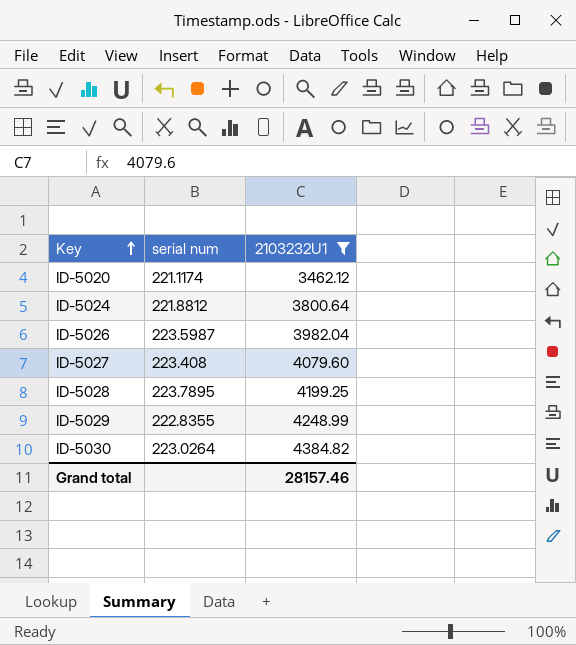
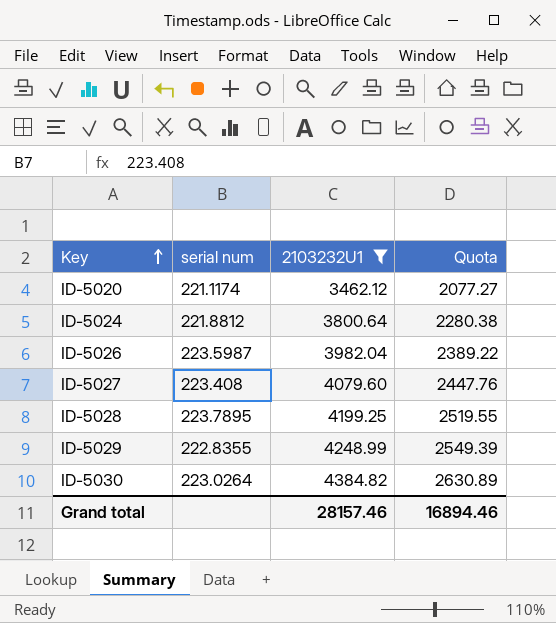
column Quota | formula: none -> [2103232U1] * 0.6

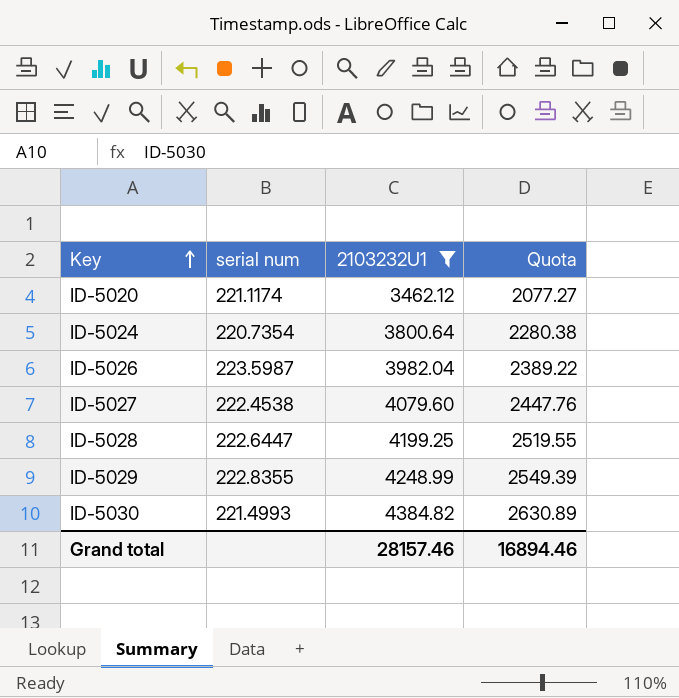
ID-5024 | serial num: 221.8812 -> 220.7354
ID-5027 | serial num: 223.408 -> 222.4538
ID-5028 | serial num: 223.7895 -> 222.6447
ID-5030 | serial num: 223.0264 -> 221.4993

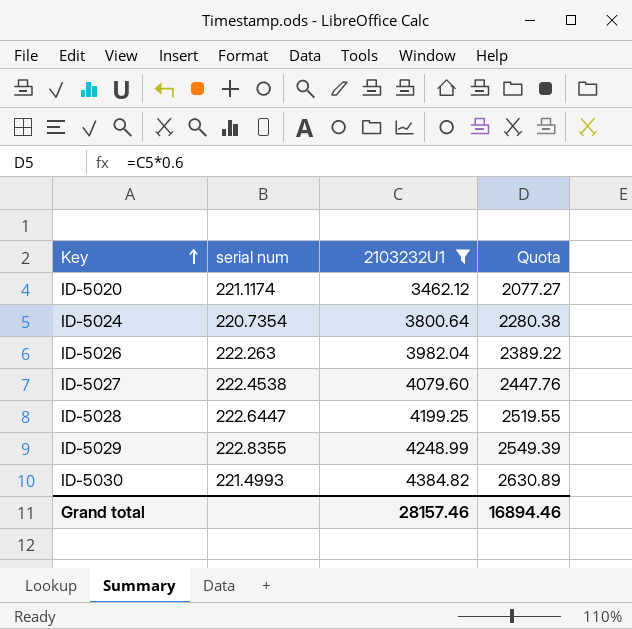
ID-5026 | serial num: 223.5987 -> 222.263

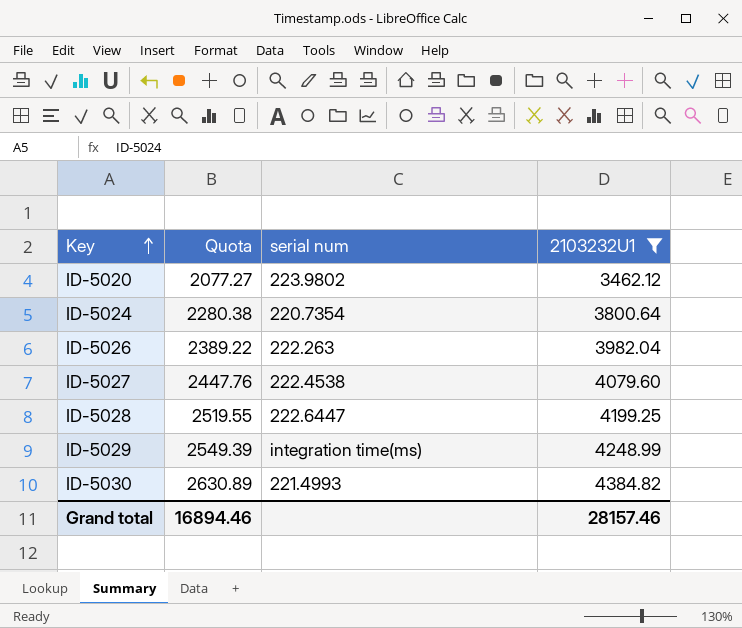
column Quota | position: 4 -> 2
ID-5020 | serial num: 221.1174 -> 223.9802
ID-5029 | serial num: 222.8355 -> integration time(ms)

